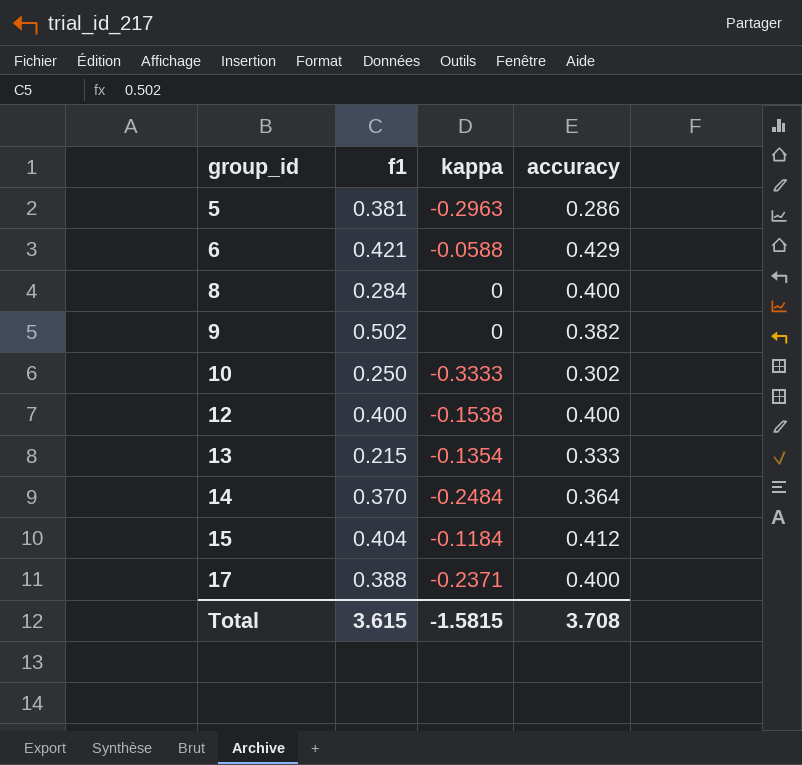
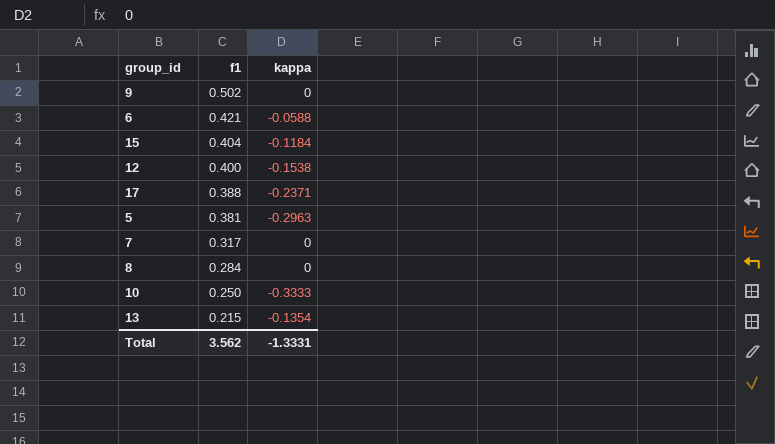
row order: group_id ascending -> f1 descending
column accuracy | position: 4 -> none
row 14: 0.370 | -0.2484 | 0.364 -> none
row 7: none -> 0.317 | 0
Total | f1: 3.615 -> 3.562
Total | kappa: -1.5815 -> -1.3331

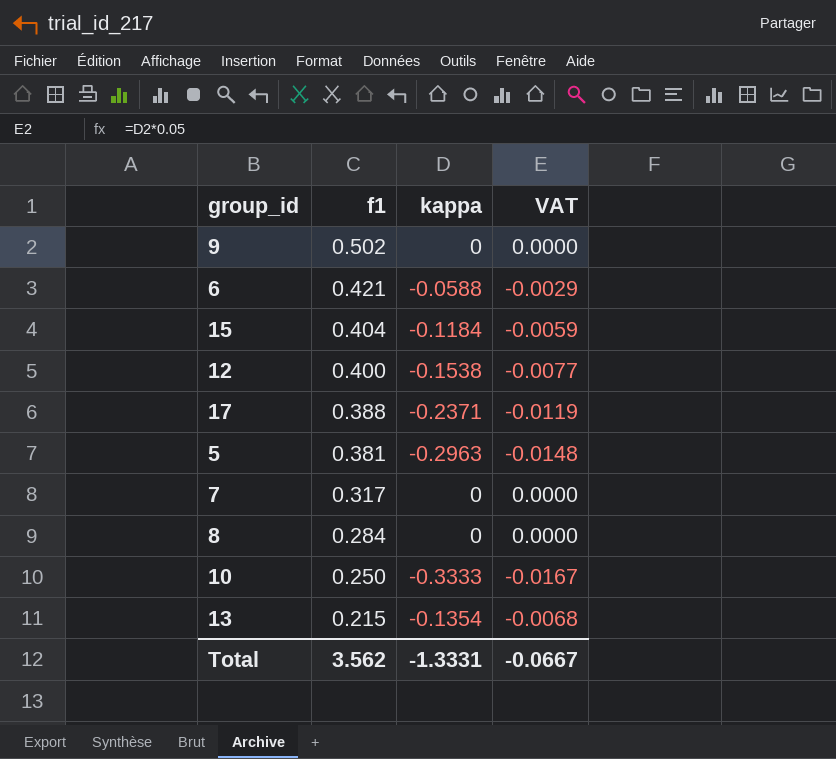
column VAT | formula: none -> [kappa] * 0.05

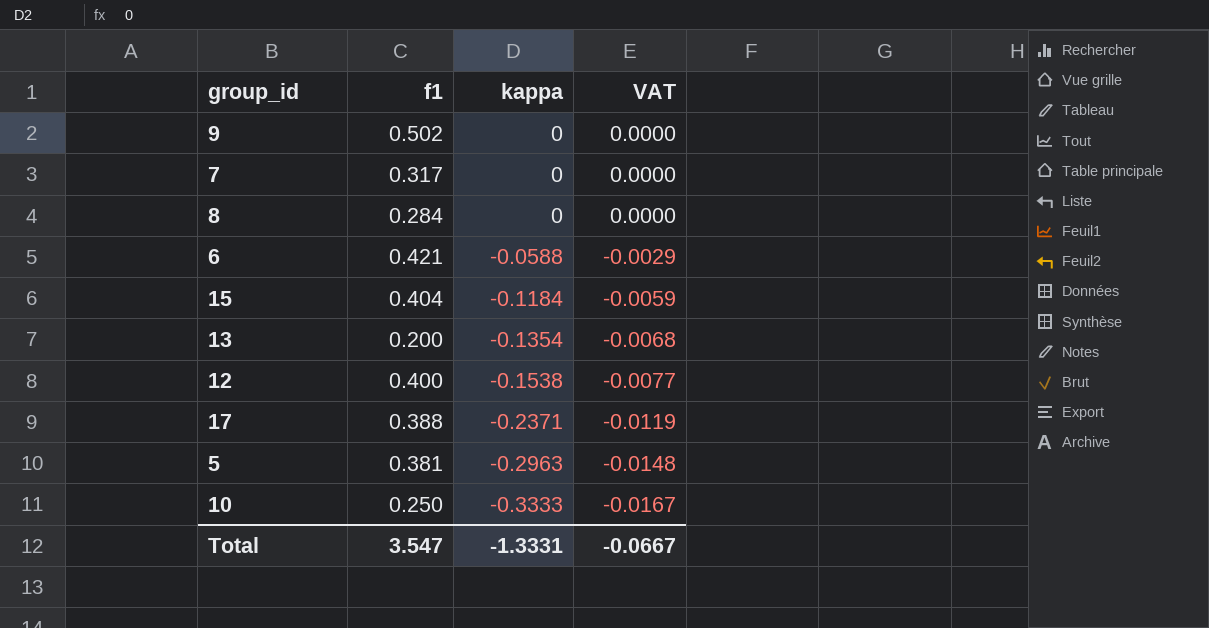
row order: f1 descending -> kappa descending
13 | f1: 0.215 -> 0.200
Total | f1: 3.562 -> 3.547

